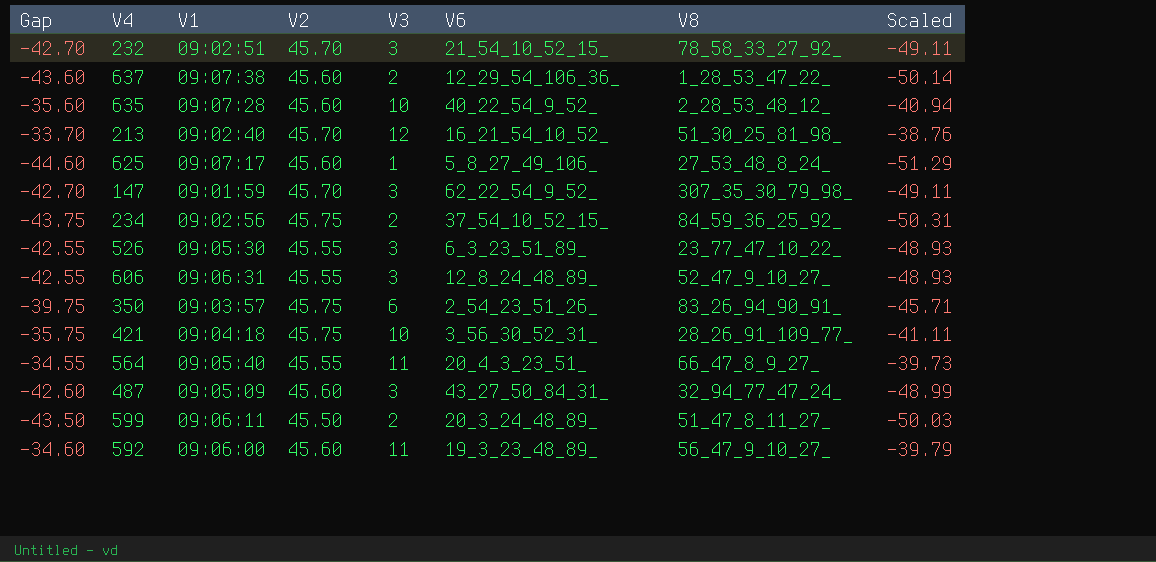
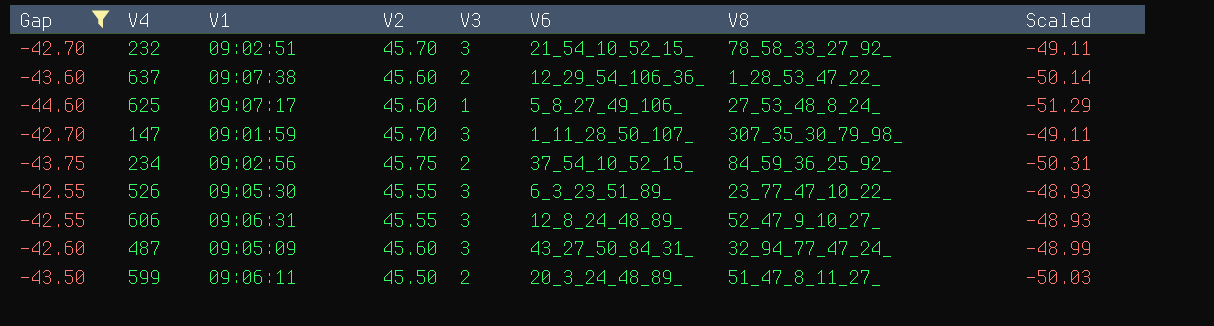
filter: none -> Gap <= -42.55
147 | V6: 62_22_54_9_52_ -> 1_11_28_50_107_

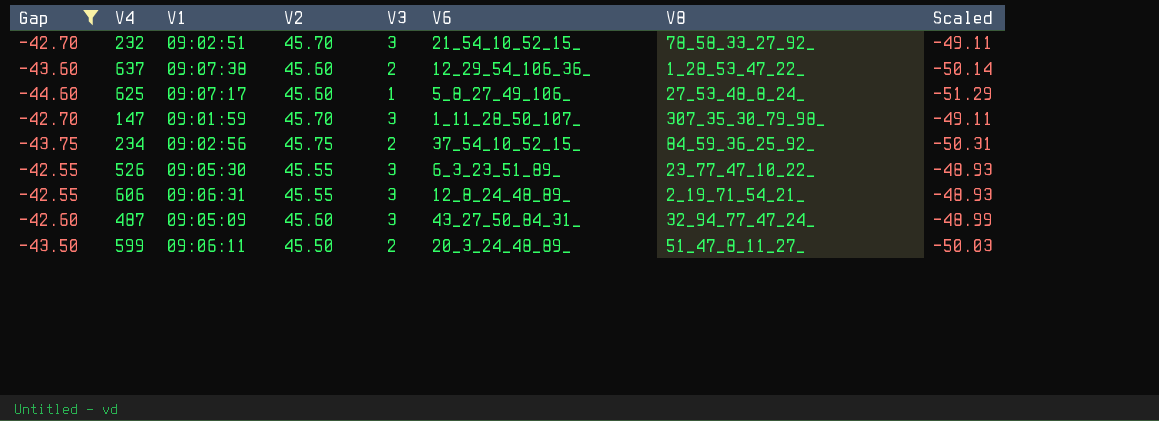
606 | V8: 52_47_9_10_27_ -> 2_19_71_54_21_

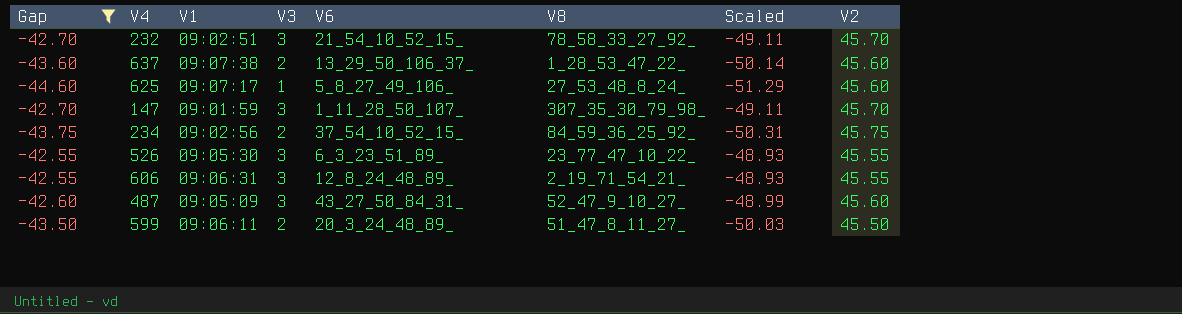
column V2 | position: 4 -> 8
637 | V6: 12_29_54_106_36_ -> 13_29_50_106_37_
487 | V8: 32_94_77_47_24_ -> 52_47_9_10_27_

